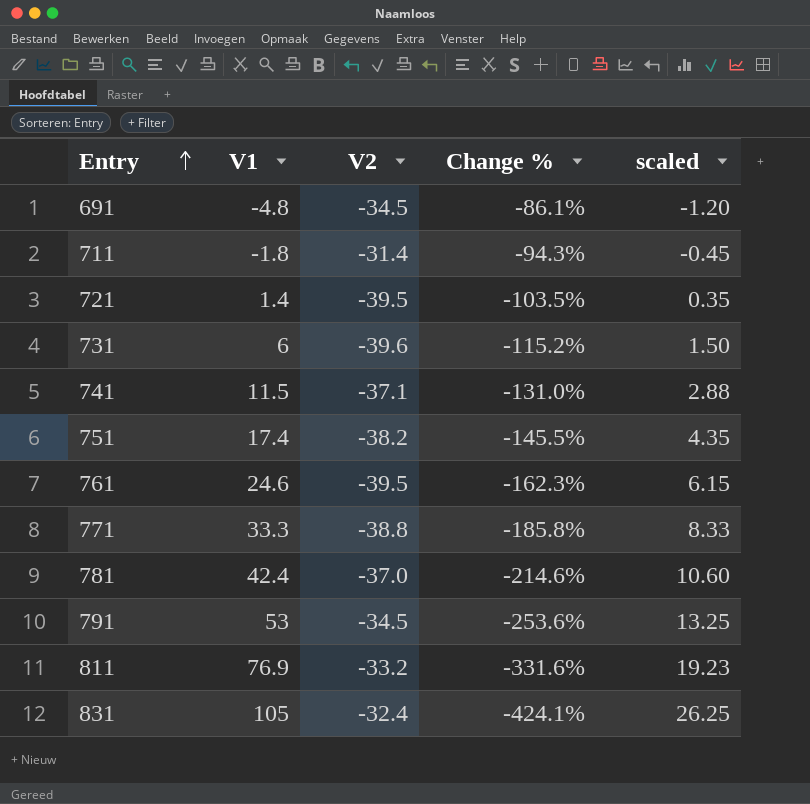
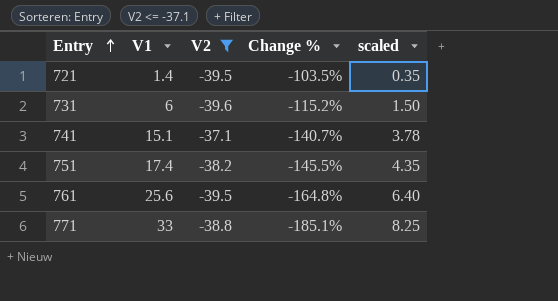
filter: none -> V2 <= -37.1
741 | V1: 11.5 -> 15.1
741 | Change %: -131.0% -> -140.7%
741 | scaled: 2.88 -> 3.78
761 | V1: 24.6 -> 25.6
761 | Change %: -162.3% -> -164.8%
761 | scaled: 6.15 -> 6.40
771 | V1: 33.3 -> 33
771 | Change %: -185.8% -> -185.1%
771 | scaled: 8.33 -> 8.25

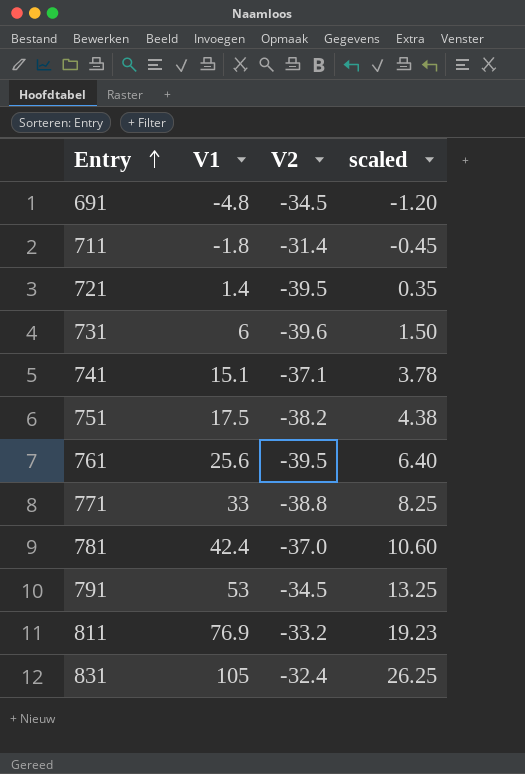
filter: V2 <= -37.1 -> none
column Change % | formula: ([V1] - [V2]) / [V2] -> none
751 | V1: 17.4 -> 17.5
751 | scaled: 4.35 -> 4.38

